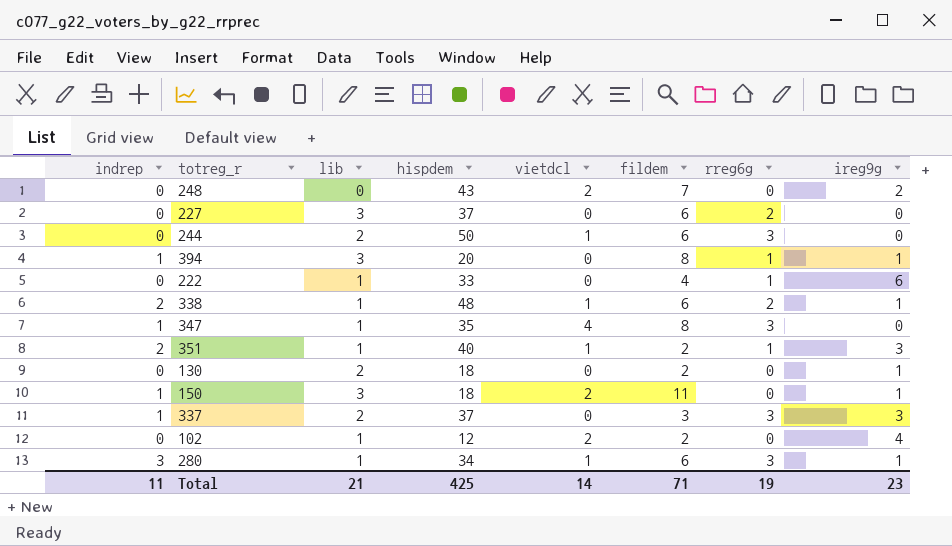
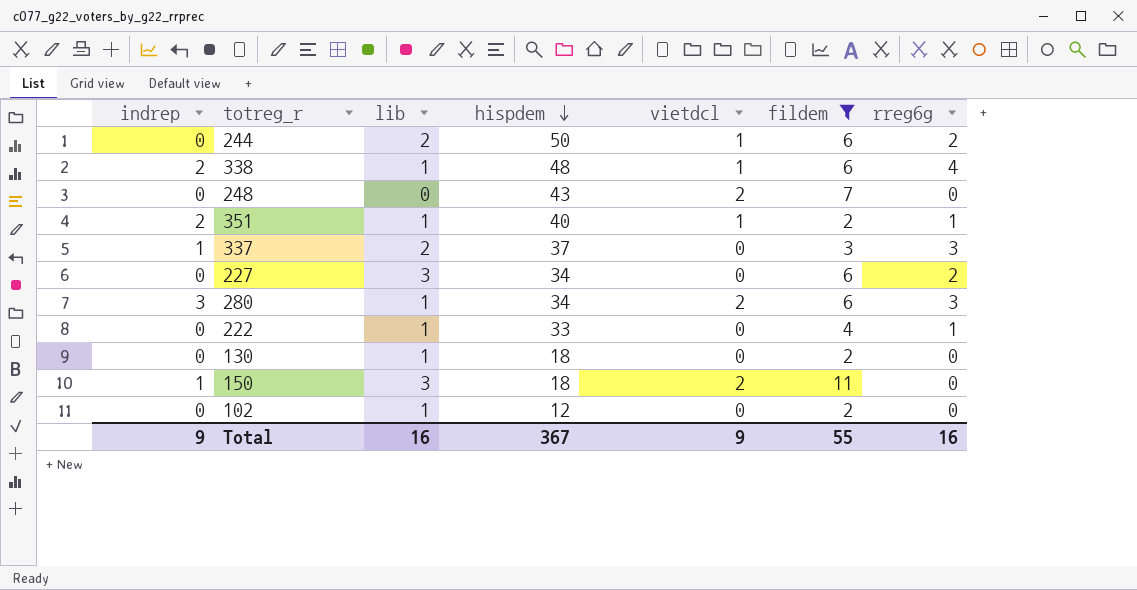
filter: none -> fildem != 8
row order: none -> hispdem descending
column ireg9g | position: 8 -> none
244 | rreg6g: 3 -> 2
338 | rreg6g: 2 -> 4
227 | hispdem: 37 -> 34
280 | vietdcl: 1 -> 2
130 | lib: 2 -> 1
102 | vietdcl: 2 -> 0
Total | indrep: 11 -> 9
Total | lib: 21 -> 16
Total | hispdem: 425 -> 367
Total | vietdcl: 14 -> 9
Total | fildem: 71 -> 55
Total | rreg6g: 19 -> 16

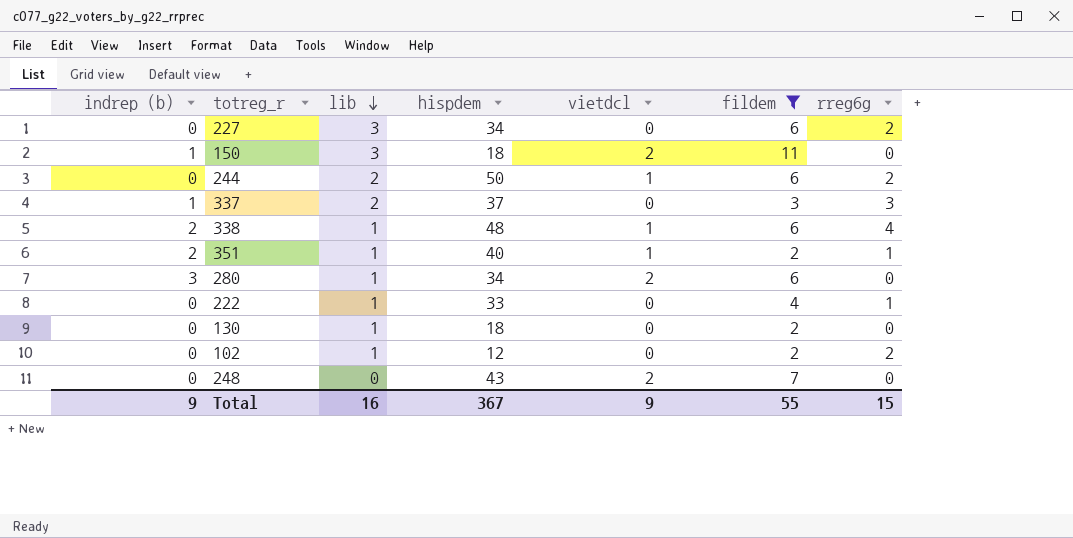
row order: hispdem descending -> lib descending
column name: indrep -> indrep (b)
280 | rreg6g: 3 -> 0
102 | rreg6g: 0 -> 2
Total | rreg6g: 16 -> 15

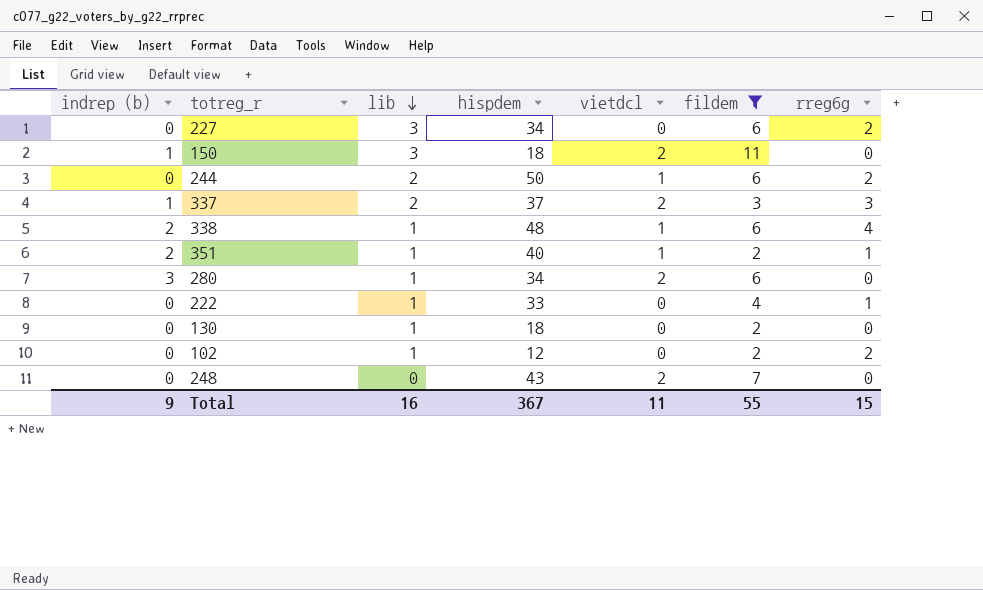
337 | vietdcl: 0 -> 2
Total | vietdcl: 9 -> 11

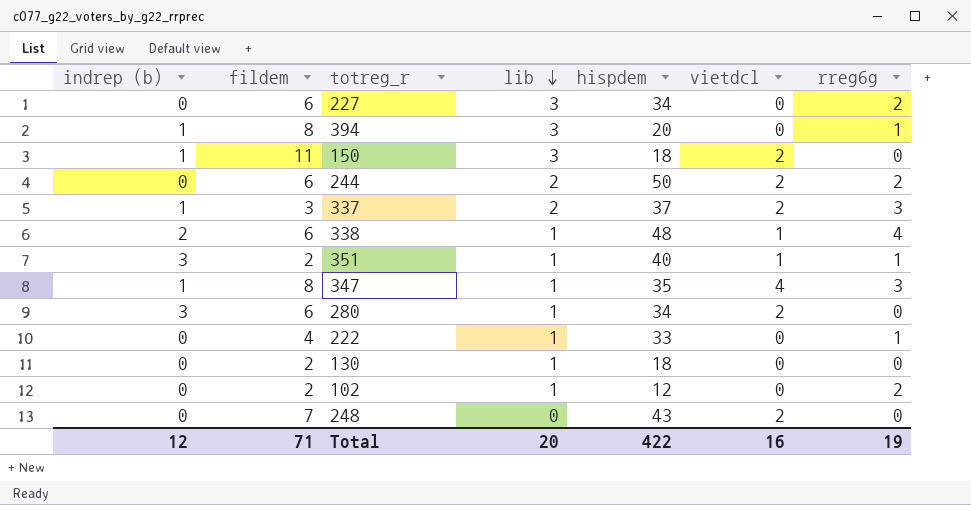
filter: fildem != 8 -> none
column fildem | position: 6 -> 2
244 | vietdcl: 1 -> 2
351 | indrep (b): 2 -> 3
Total | indrep (b): 9 -> 12
Total | fildem: 55 -> 71
Total | lib: 16 -> 20
Total | hispdem: 367 -> 422
Total | vietdcl: 11 -> 16
Total | rreg6g: 15 -> 19

